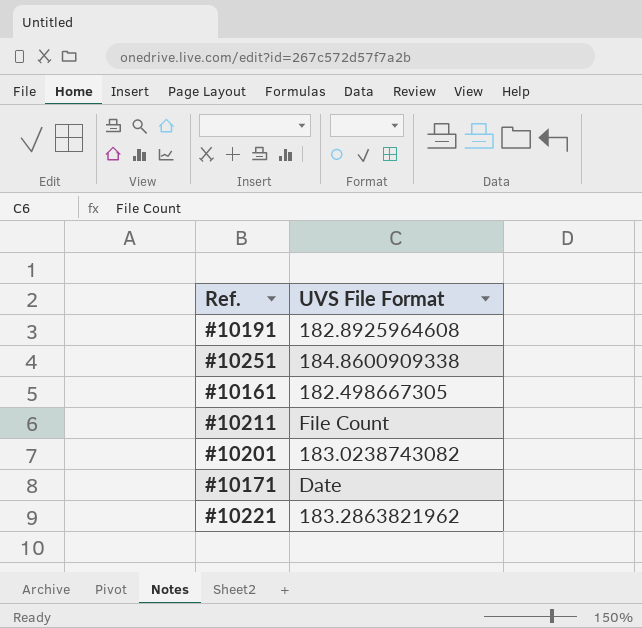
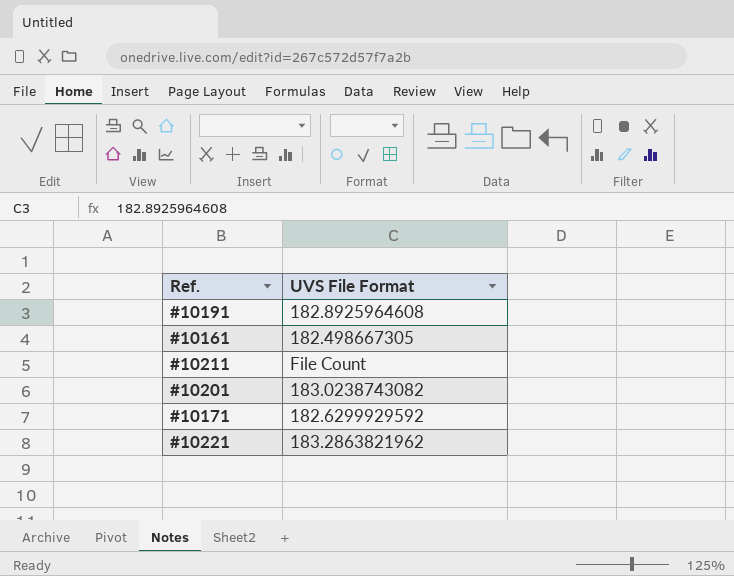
row #10251: 184.8600909338 -> none
#10171 | UVS File Format: Date -> 182.6299929592

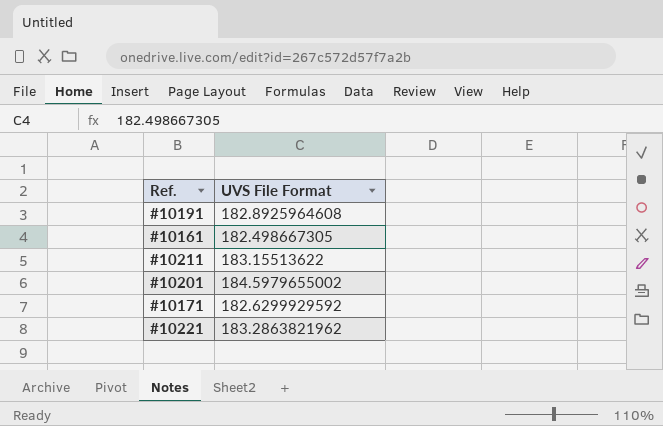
#10211 | UVS File Format: File Count -> 183.15513622
#10201 | UVS File Format: 183.0238743082 -> 184.5979655002

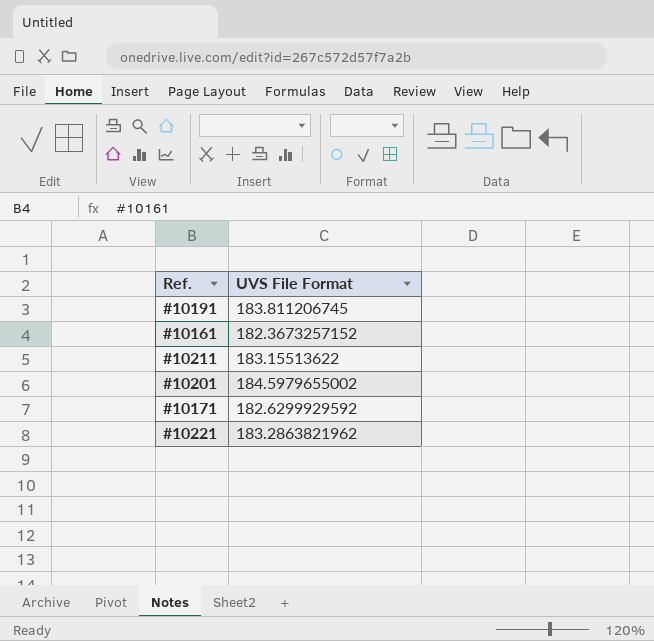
#10191 | UVS File Format: 182.8925964608 -> 183.811206745
#10161 | UVS File Format: 182.498667305 -> 182.3673257152

